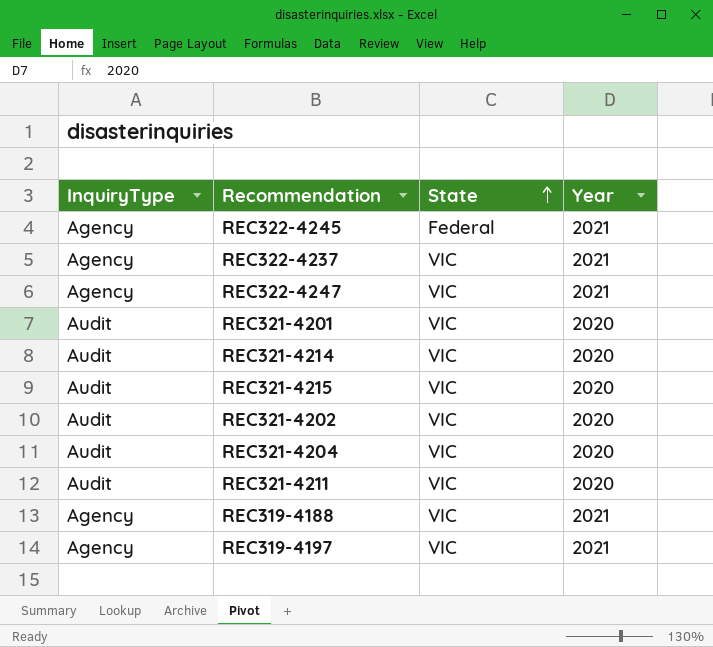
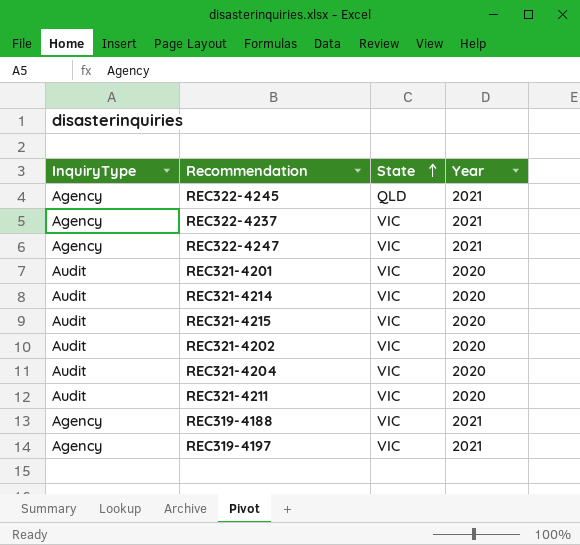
REC322-4245 | State: Federal -> QLD

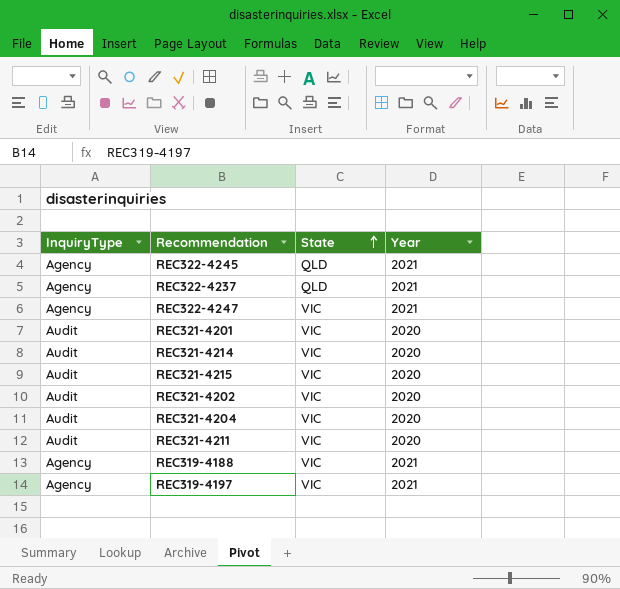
REC322-4237 | State: VIC -> QLD

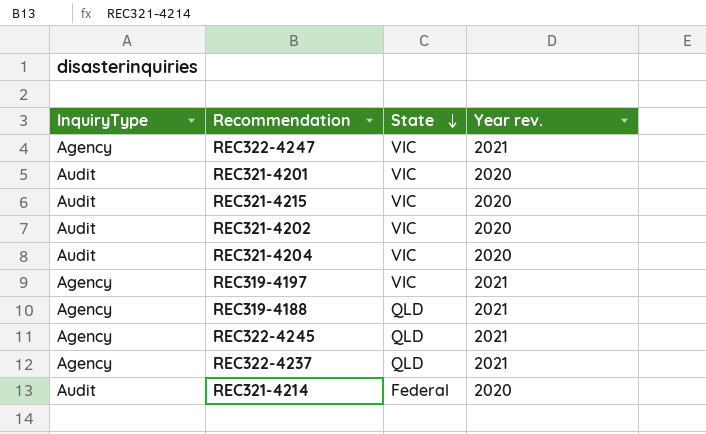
row order: State ascending -> State descending
column name: Year -> Year rev.
row REC321-4211: Audit | VIC | 2020 -> none
REC319-4188 | State: VIC -> QLD
REC321-4214 | State: VIC -> Federal

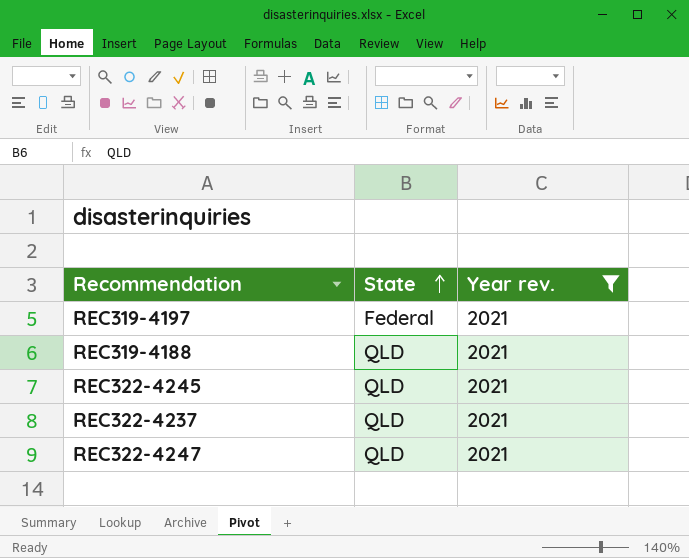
filter: none -> Year rev. = 2021
row order: State descending -> State ascending
column InquiryType | position: 1 -> none
REC319-4197 | State: VIC -> Federal
REC322-4247 | State: VIC -> QLD

